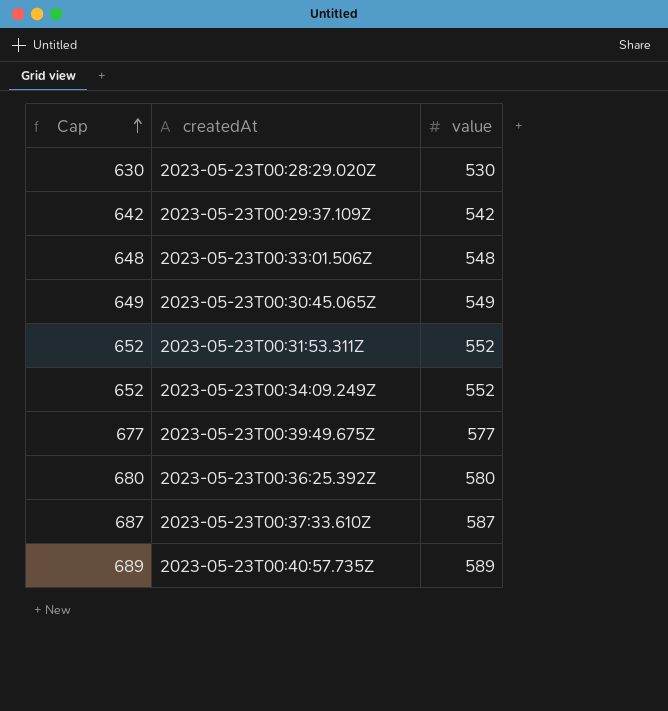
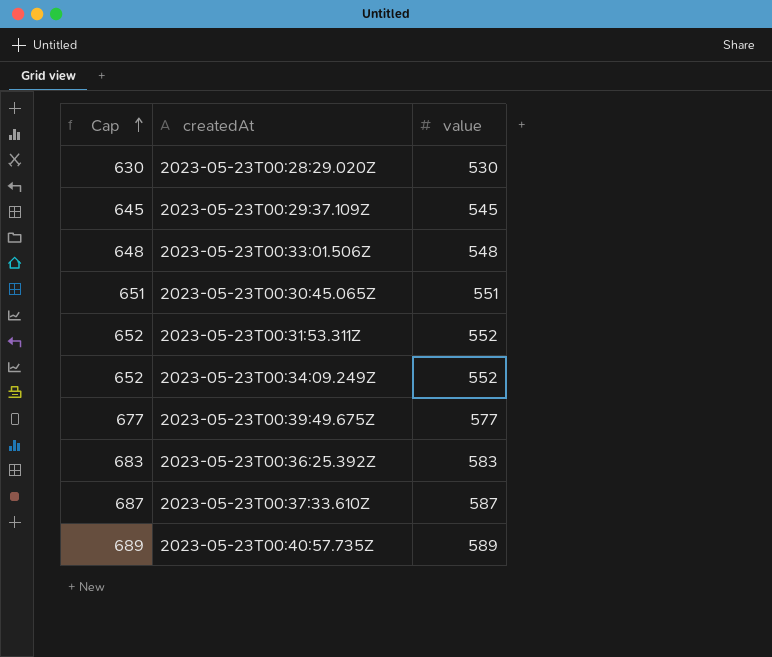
2023-05-23T00:29:37.109Z | Cap: 642 -> 645
2023-05-23T00:29:37.109Z | value: 542 -> 545
2023-05-23T00:30:45.065Z | Cap: 649 -> 651
2023-05-23T00:30:45.065Z | value: 549 -> 551
2023-05-23T00:36:25.392Z | Cap: 680 -> 683
2023-05-23T00:36:25.392Z | value: 580 -> 583

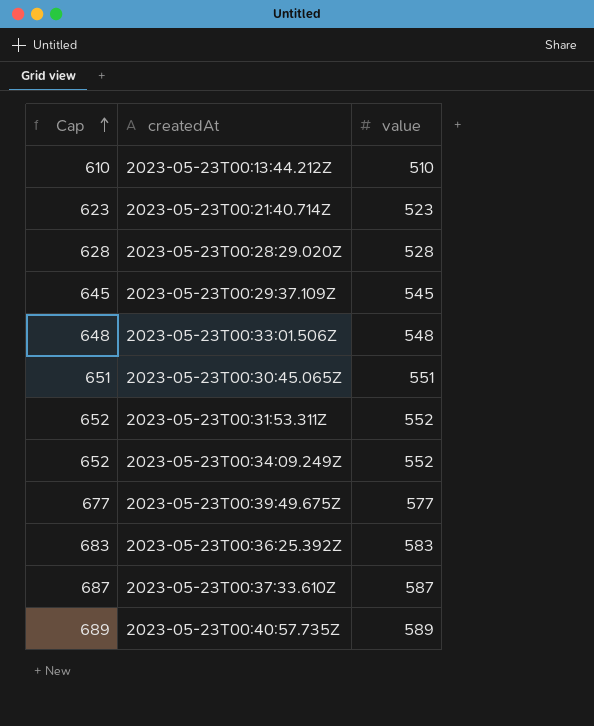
row 2023-05-23T00:13:44.212Z: none -> 610 | 510
row 2023-05-23T00:21:40.714Z: none -> 623 | 523
2023-05-23T00:28:29.020Z | Cap: 630 -> 628
2023-05-23T00:28:29.020Z | value: 530 -> 528

